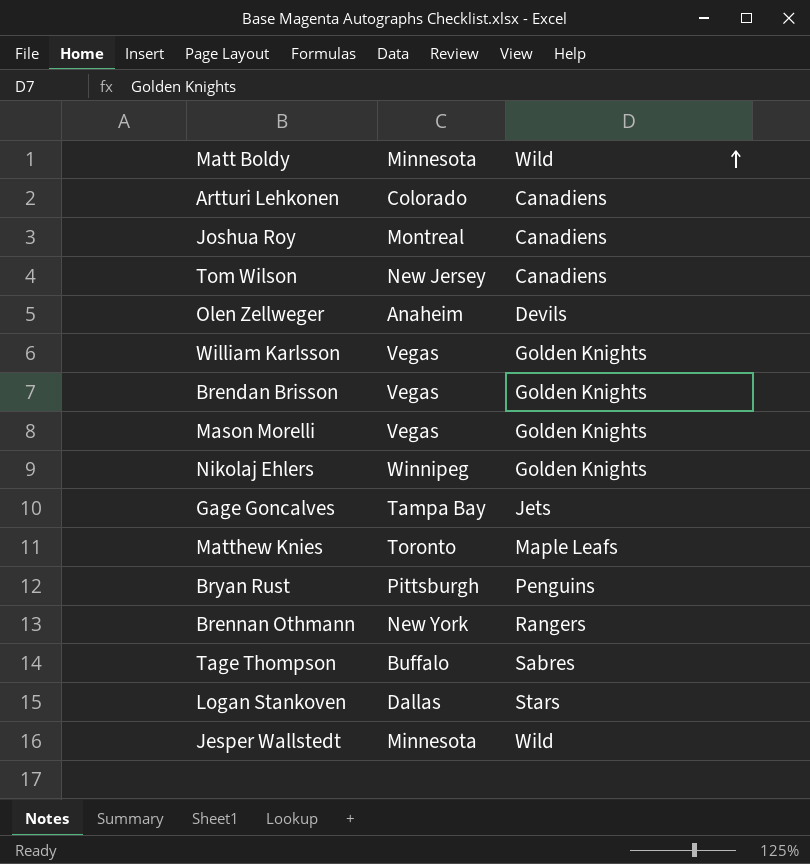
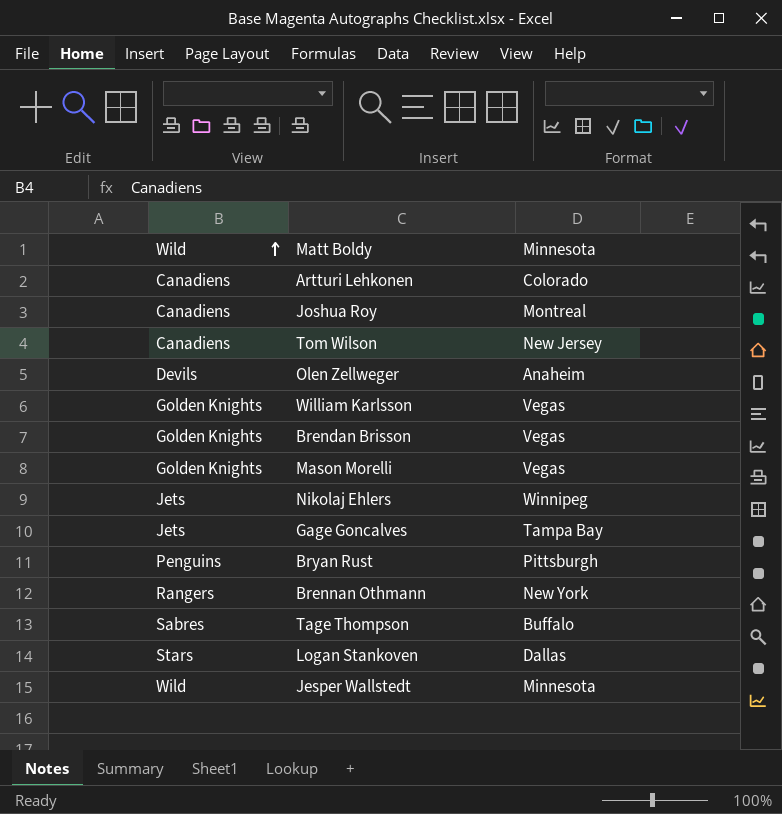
column Wild | position: 3 -> 1
row Matthew Knies: Toronto | Maple Leafs -> none
Nikolaj Ehlers | Wild: Golden Knights -> Jets

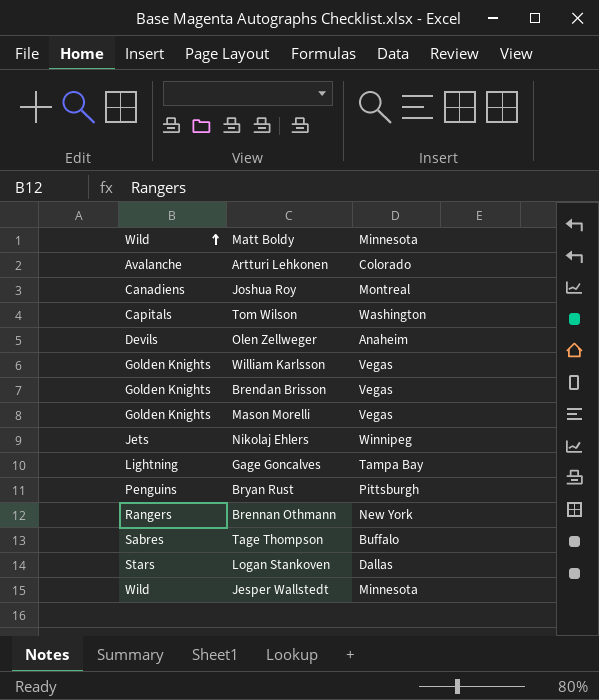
Artturi Lehkonen | Wild: Canadiens -> Avalanche
Tom Wilson | Wild: Canadiens -> Capitals
Tom Wilson | Minnesota: New Jersey -> Washington
Gage Goncalves | Wild: Jets -> Lightning

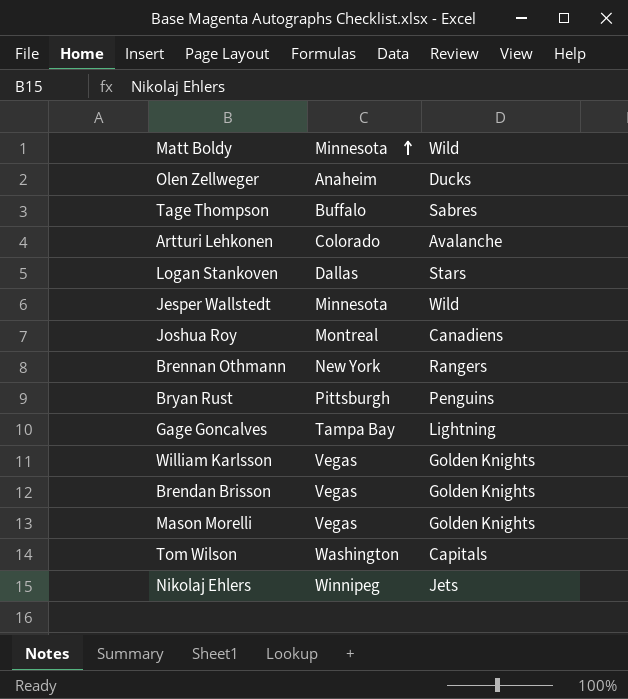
row order: Wild ascending -> Minnesota ascending
column Wild | position: 1 -> 3
Olen Zellweger | Wild: Devils -> Ducks

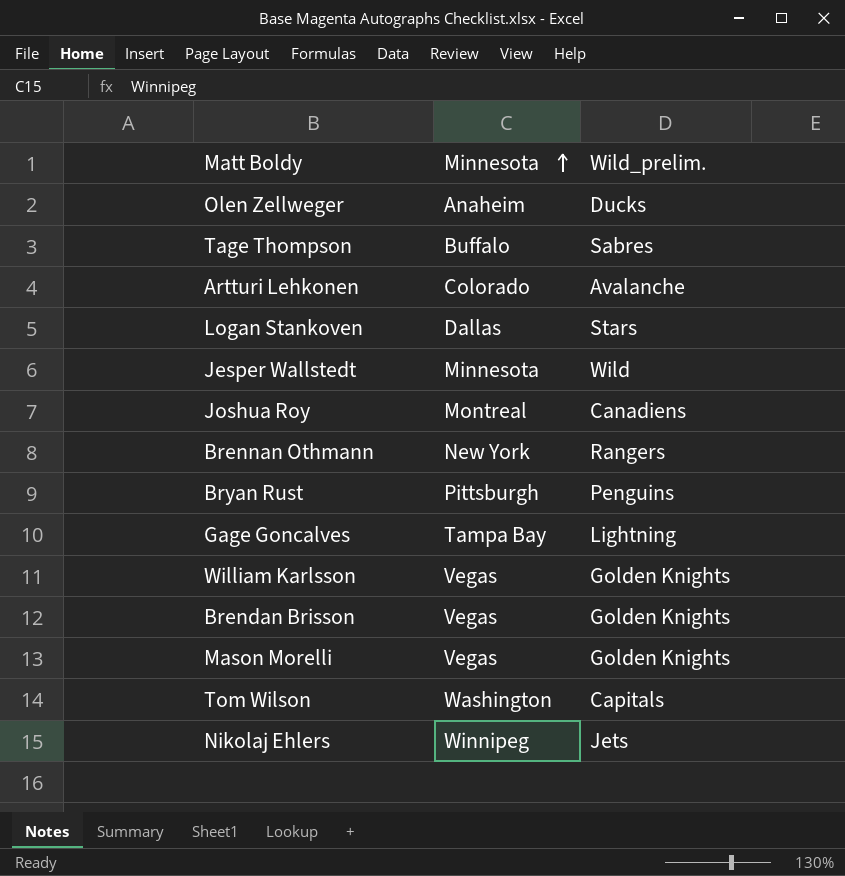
column name: Wild -> Wild_prelim.

